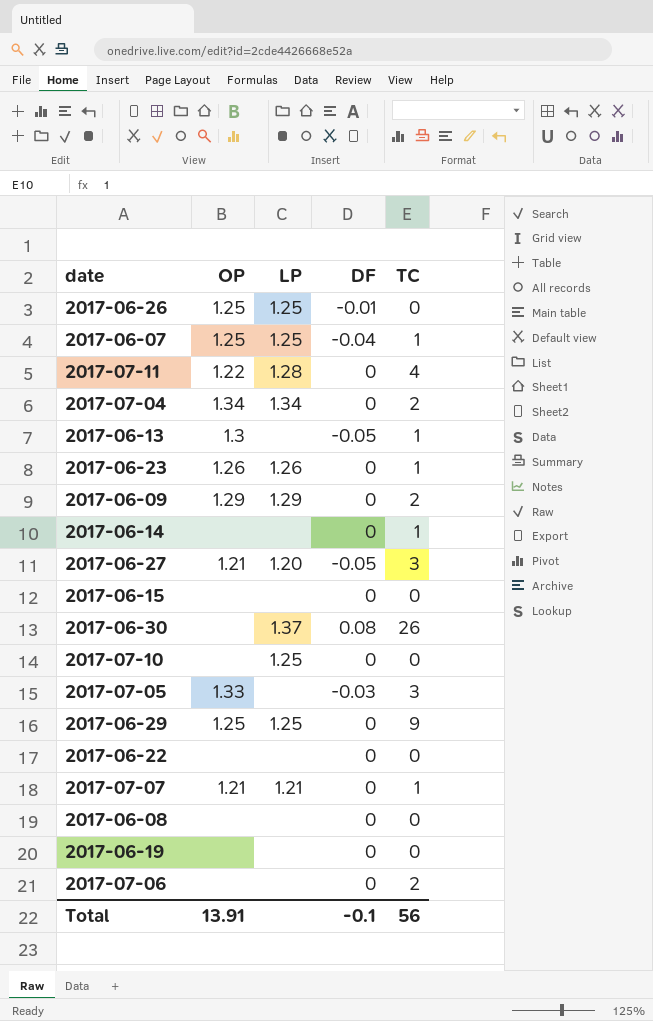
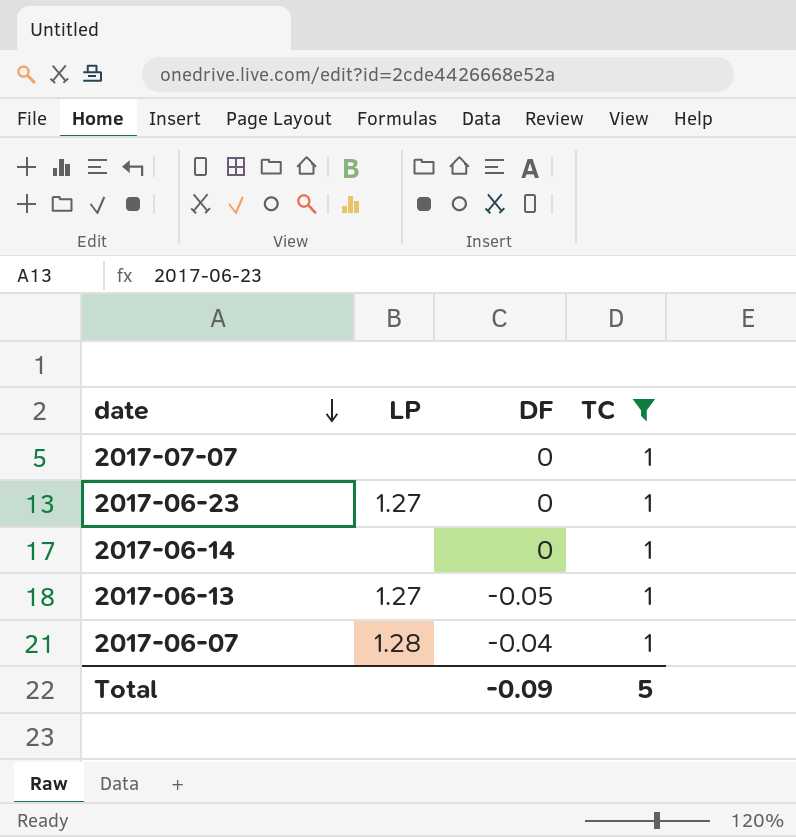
filter: none -> TC = 1
row order: none -> date descending
column OP | position: 2 -> none
2017-07-07 | LP: 1.21 -> none
2017-06-23 | LP: 1.26 -> 1.27
2017-06-13 | LP: none -> 1.27
2017-06-07 | LP: 1.25 -> 1.28
Total | DF: -0.1 -> -0.09
Total | TC: 56 -> 5

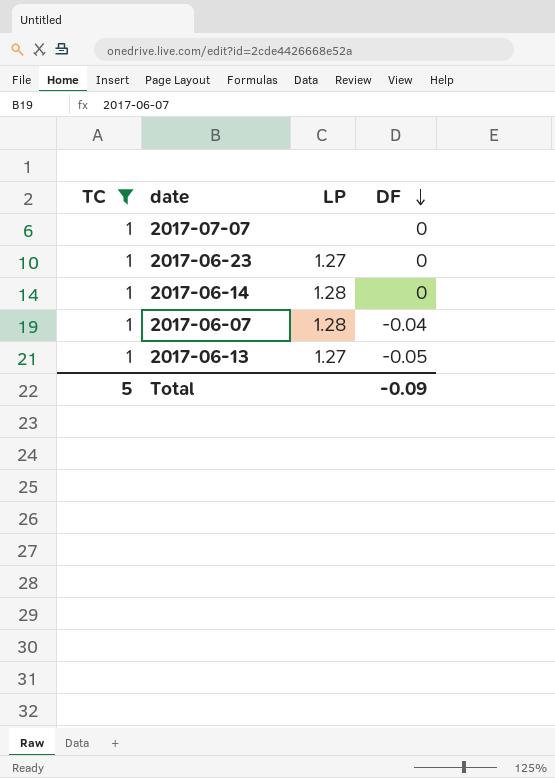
row order: date descending -> DF descending
column TC | position: 4 -> 1
2017-06-14 | LP: none -> 1.28

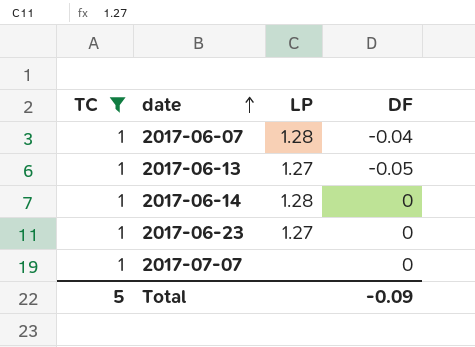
row order: DF descending -> date ascending

